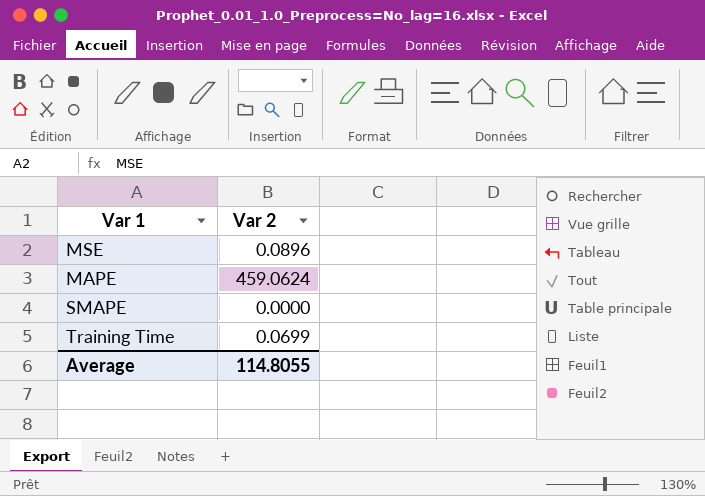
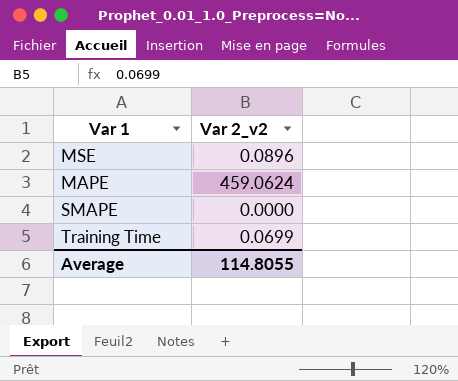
column name: Var 2 -> Var 2_v2

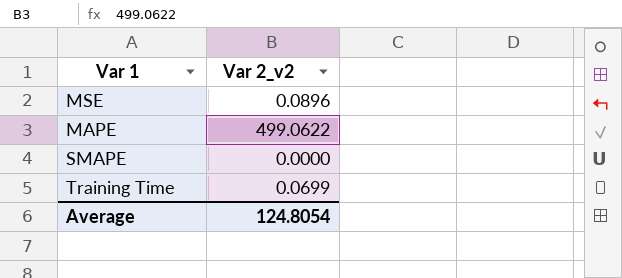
MAPE | Var 2_v2: 459.0624 -> 499.0622
Average | Var 2_v2: 114.8055 -> 124.8054

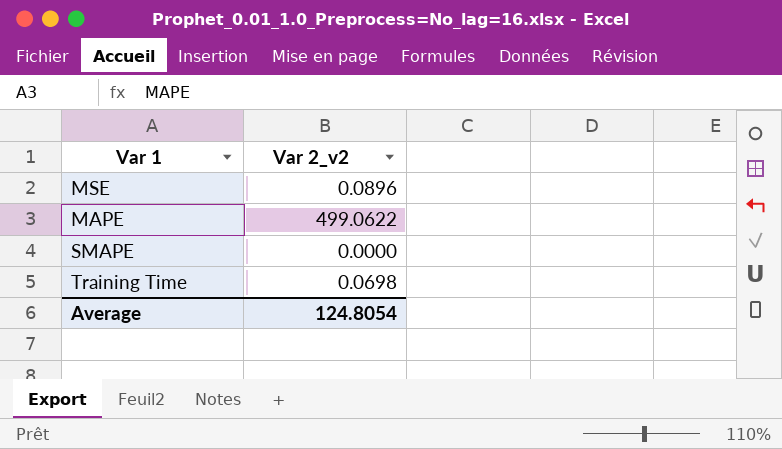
Training Time | Var 2_v2: 0.0699 -> 0.0698

